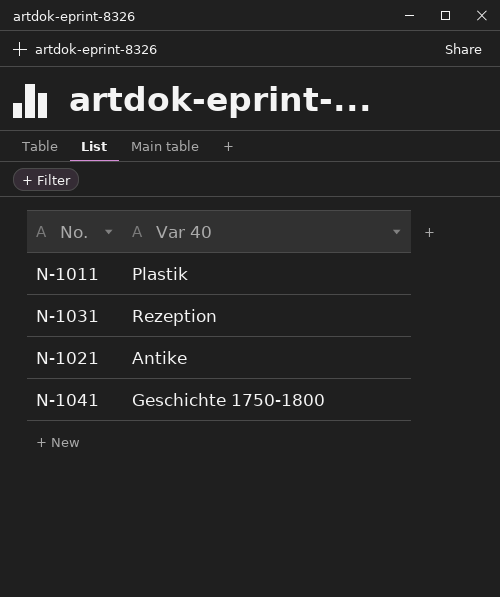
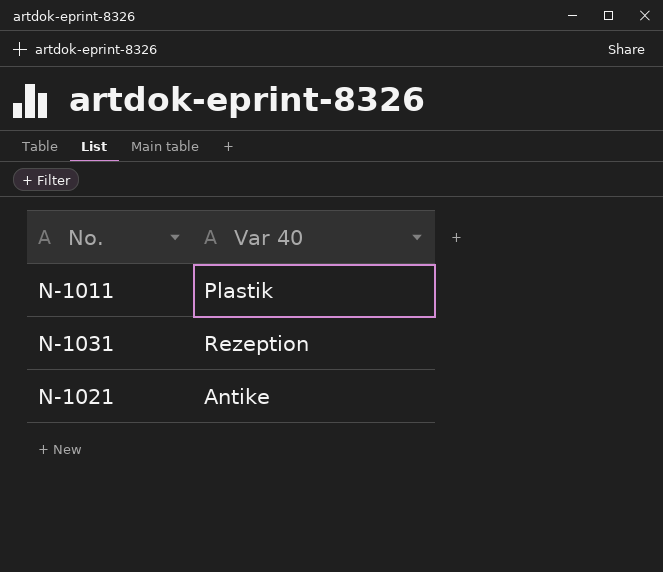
row N-1041: Geschichte 1750-1800 -> none

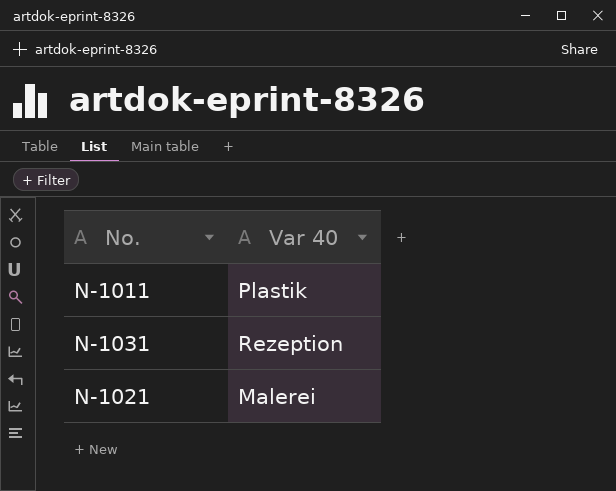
N-1021 | Var 40: Antike -> Malerei

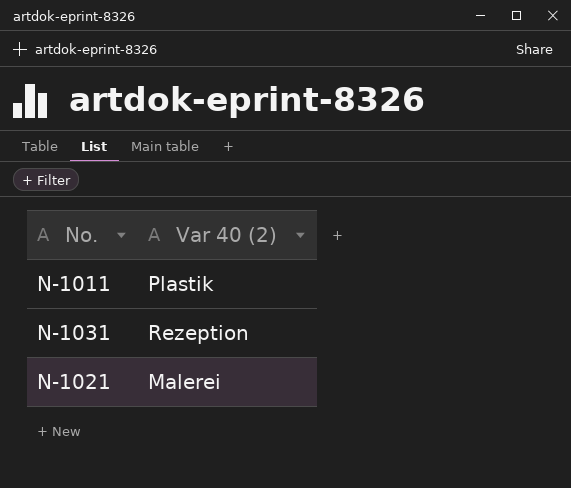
column name: Var 40 -> Var 40 (2)

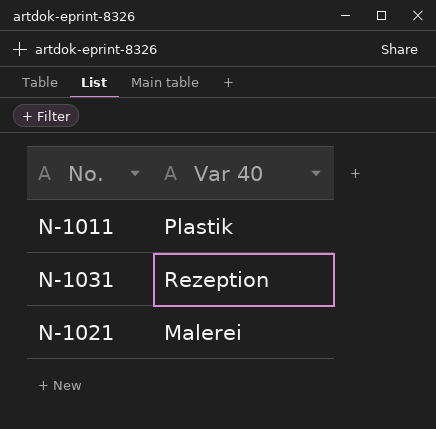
column name: Var 40 (2) -> Var 40

